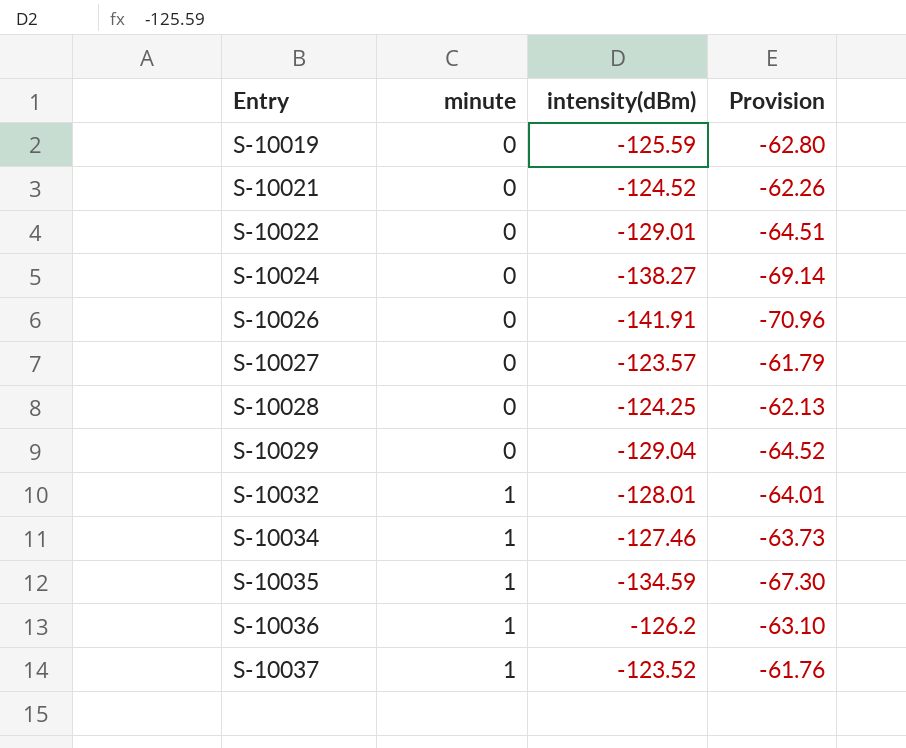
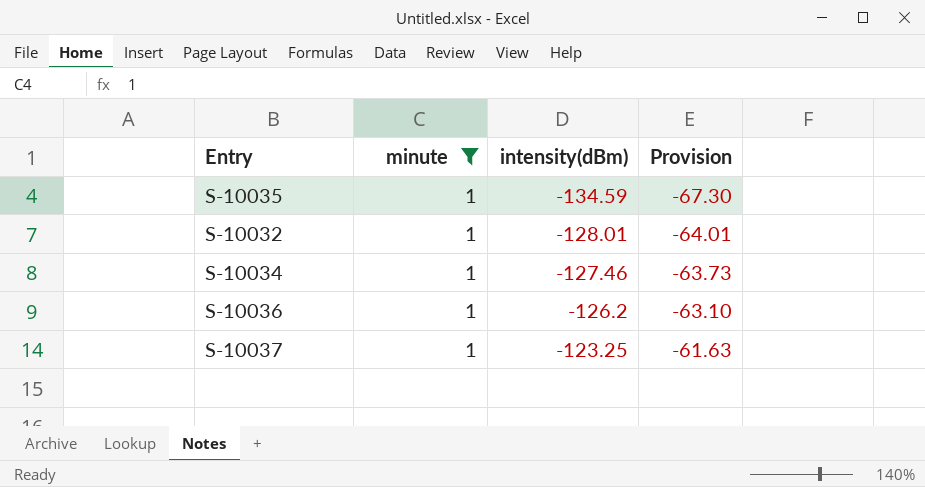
filter: none -> minute = 1
row order: Entry ascending -> intensity(dBm) ascending
S-10037 | intensity(dBm): -123.52 -> -123.25
S-10037 | Provision: -61.76 -> -61.63

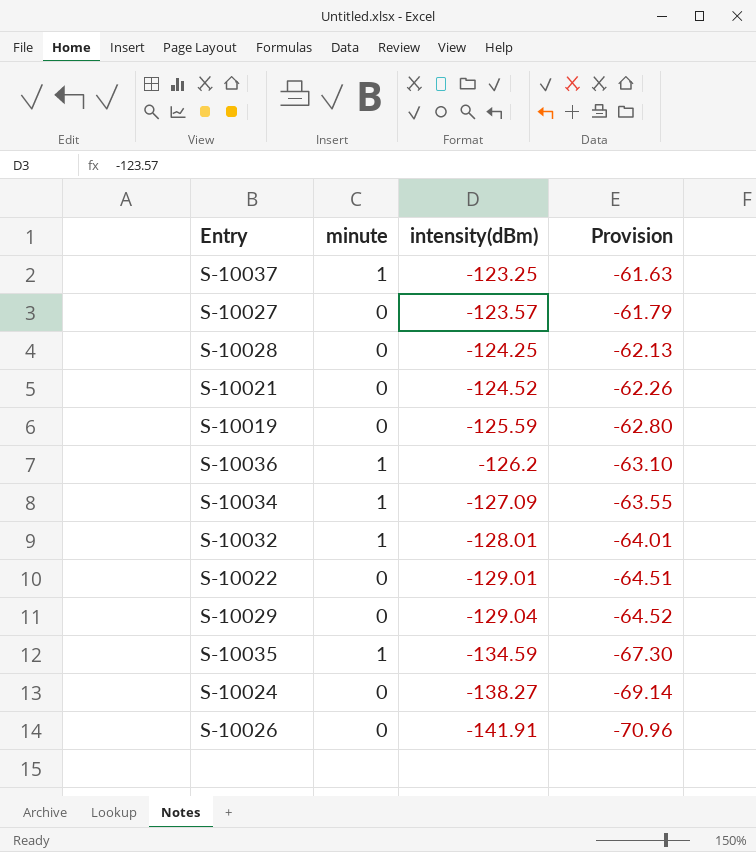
filter: minute = 1 -> none
row order: intensity(dBm) ascending -> intensity(dBm) descending
S-10034 | intensity(dBm): -127.46 -> -127.09
S-10034 | Provision: -63.73 -> -63.55

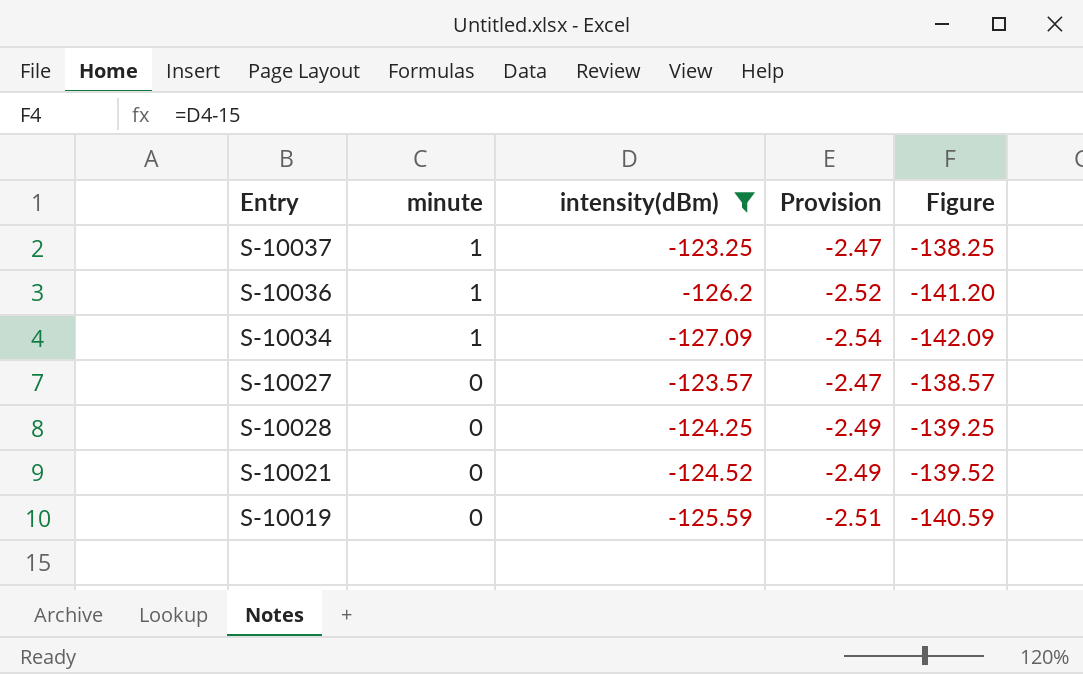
filter: none -> intensity(dBm) >= -127.09
row order: intensity(dBm) descending -> minute descending
column Provision | formula: [intensity(dBm)] * 0.5 -> [intensity(dBm)] * 0.02
column Figure | formula: none -> [intensity(dBm)] - 15

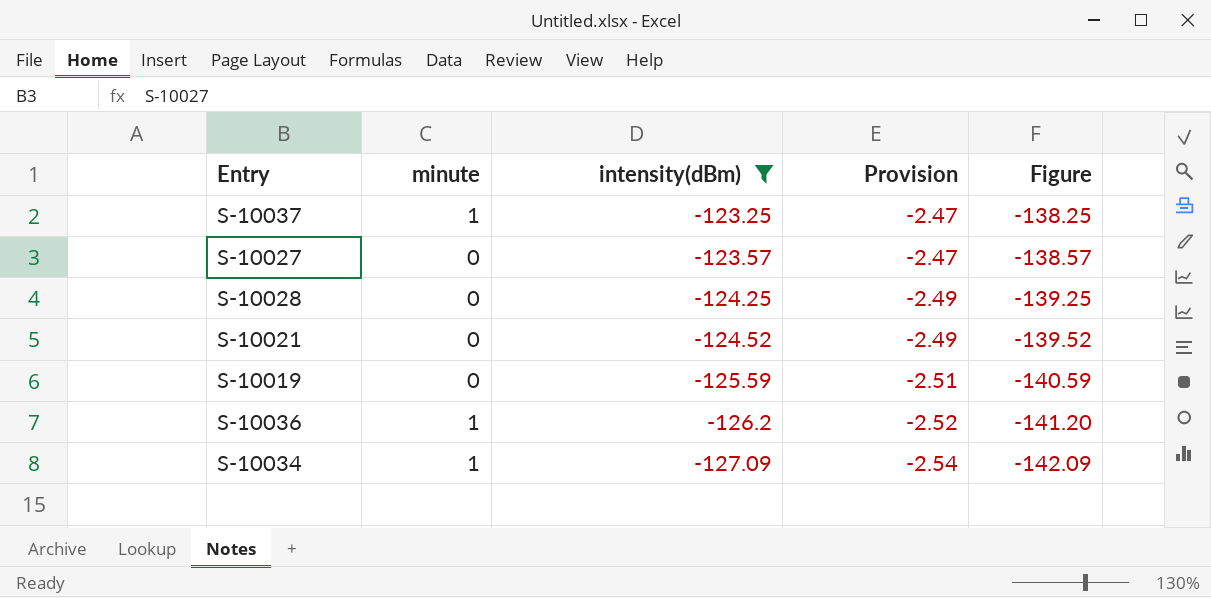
row order: minute descending -> intensity(dBm) descending

